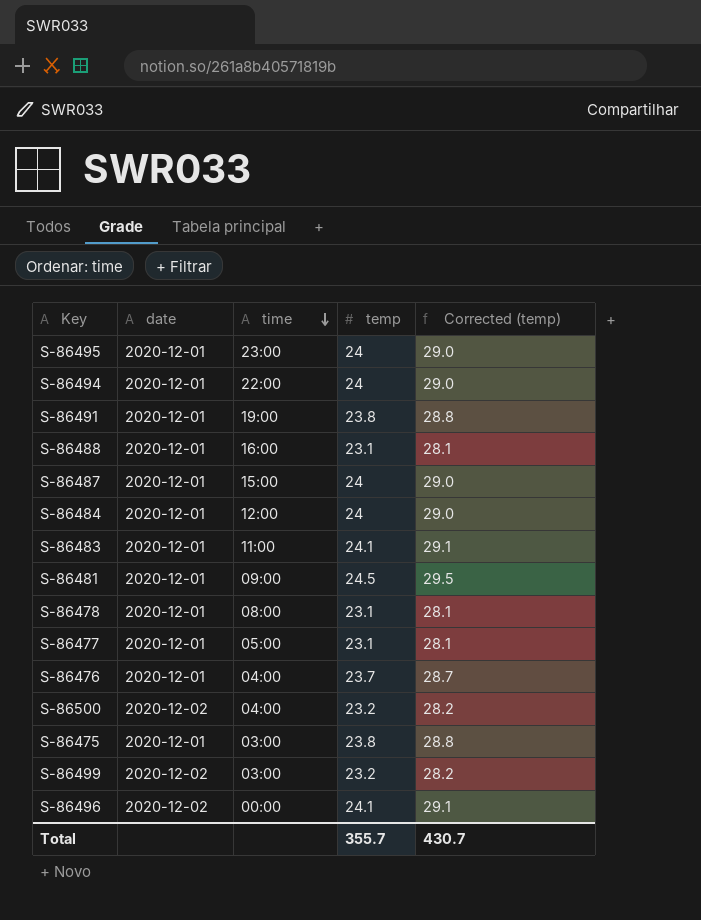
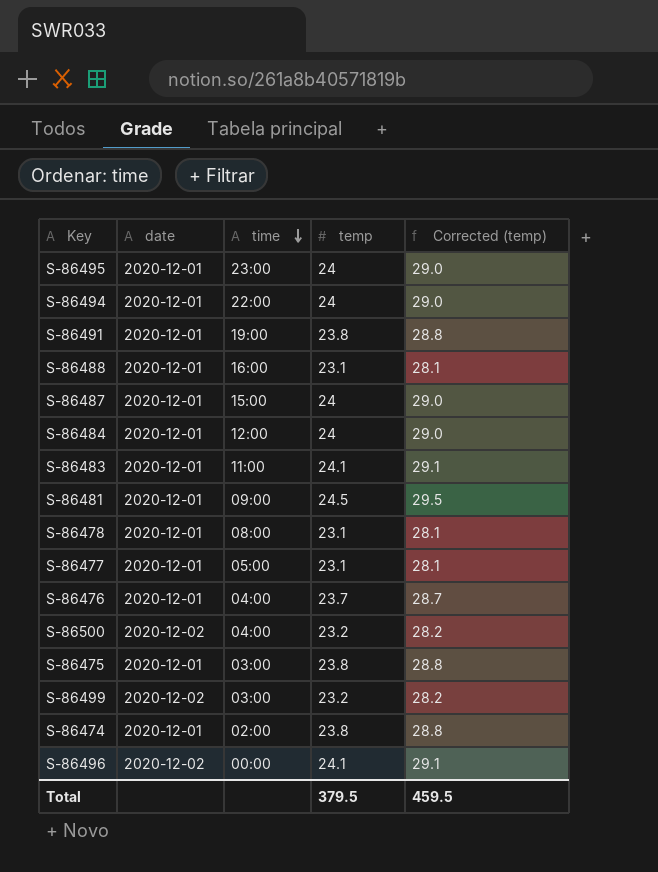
row S-86474: none -> 2020-12-01 | 02:00 | 23.8 | 28.8
Total | temp: 355.7 -> 379.5
Total | Corrected (temp): 430.7 -> 459.5

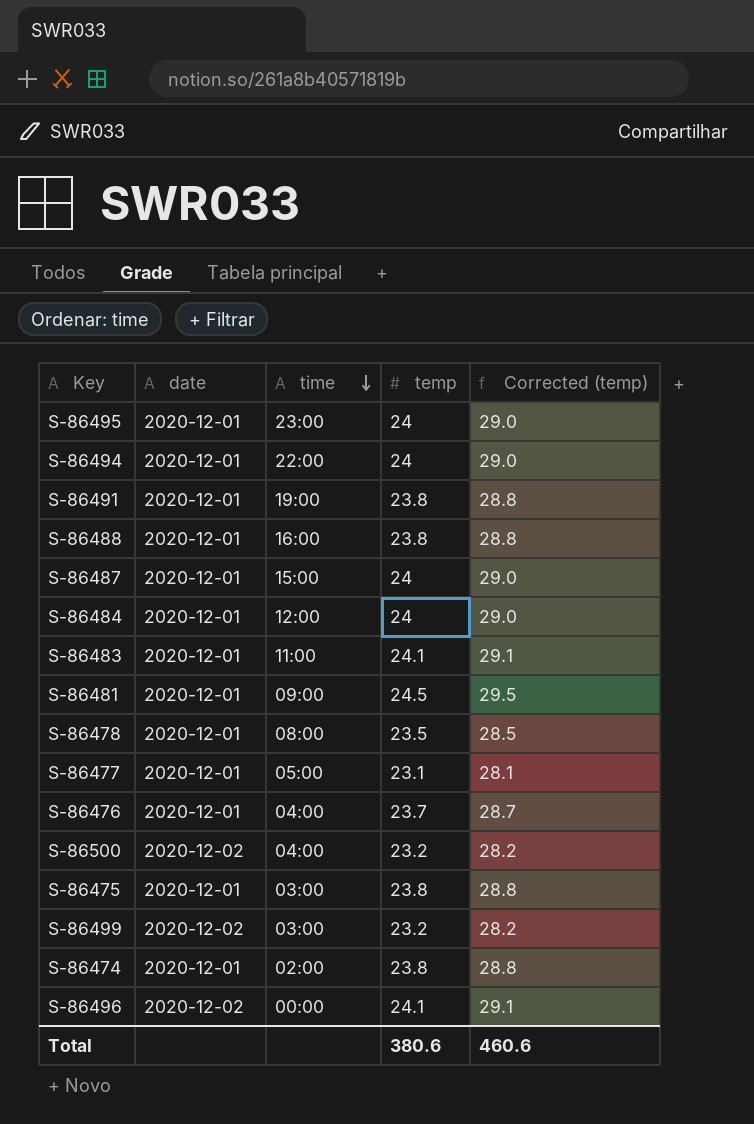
S-86488 | temp: 23.1 -> 23.8
S-86488 | Corrected (temp): 28.1 -> 28.8
S-86478 | temp: 23.1 -> 23.5
S-86478 | Corrected (temp): 28.1 -> 28.5
Total | temp: 379.5 -> 380.6
Total | Corrected (temp): 459.5 -> 460.6

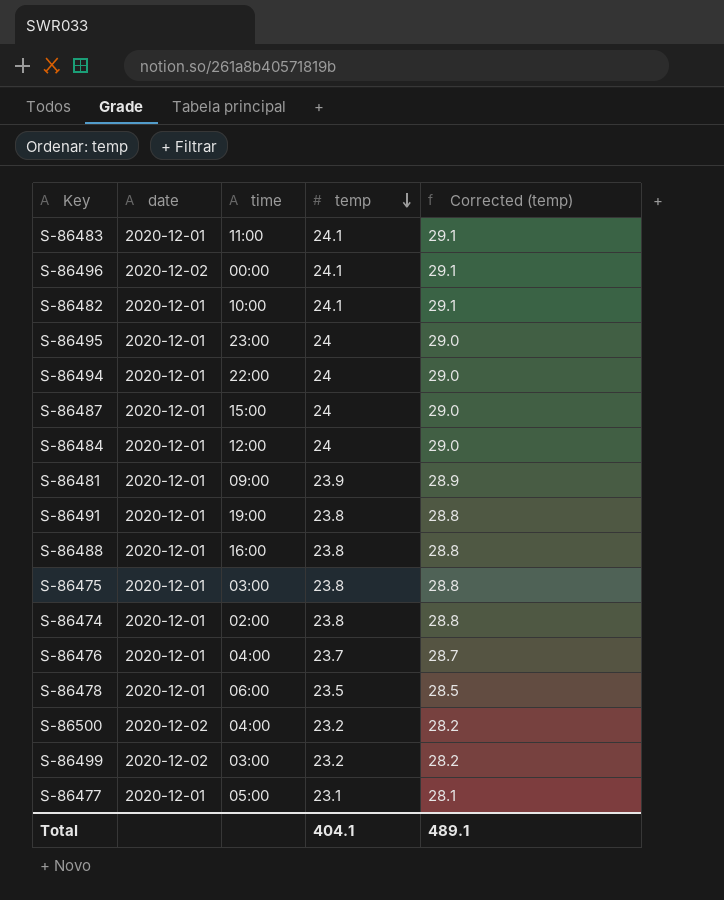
row order: time descending -> temp descending
row S-86482: none -> 2020-12-01 | 10:00 | 24.1 | 29.1
S-86481 | temp: 24.5 -> 23.9
S-86481 | Corrected (temp): 29.5 -> 28.9
S-86478 | time: 08:00 -> 06:00
Total | temp: 380.6 -> 404.1
Total | Corrected (temp): 460.6 -> 489.1

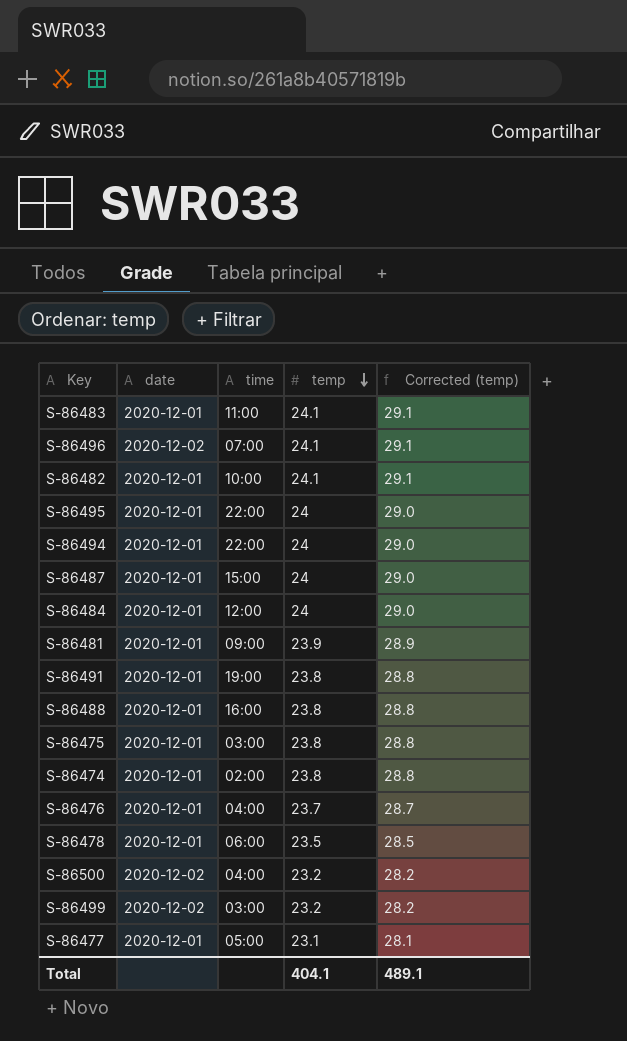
S-86496 | time: 00:00 -> 07:00
S-86495 | time: 23:00 -> 22:00

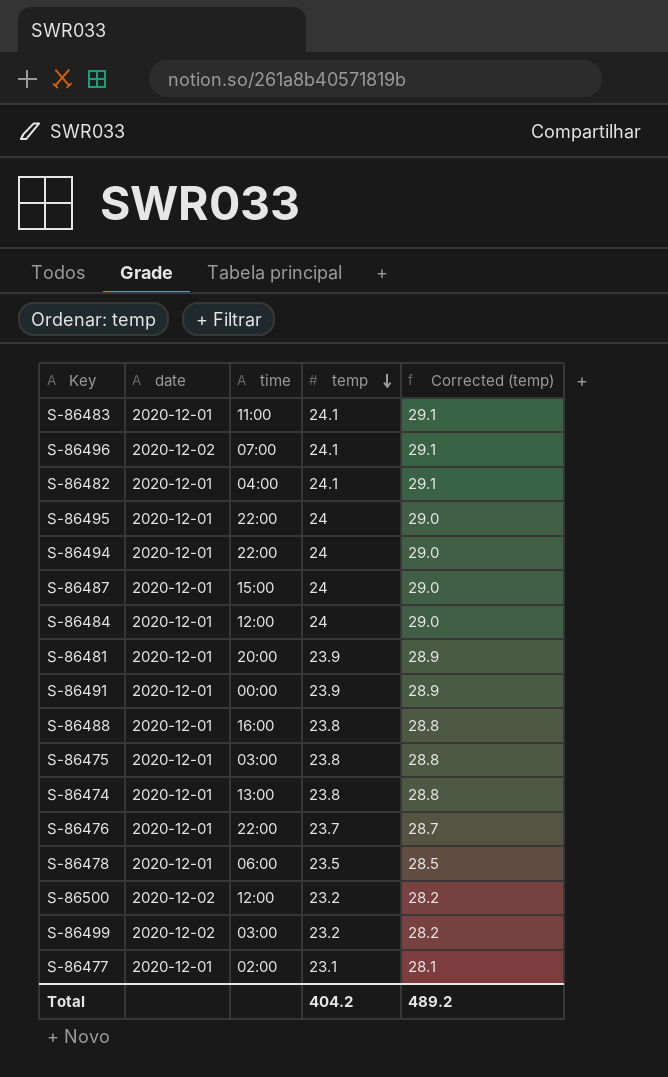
S-86482 | time: 10:00 -> 04:00
S-86481 | time: 09:00 -> 20:00
S-86491 | time: 19:00 -> 00:00
S-86491 | temp: 23.8 -> 23.9
S-86491 | Corrected (temp): 28.8 -> 28.9
S-86474 | time: 02:00 -> 13:00
S-86476 | time: 04:00 -> 22:00
S-86500 | time: 04:00 -> 12:00
S-86477 | time: 05:00 -> 02:00
Total | temp: 404.1 -> 404.2
Total | Corrected (temp): 489.1 -> 489.2

